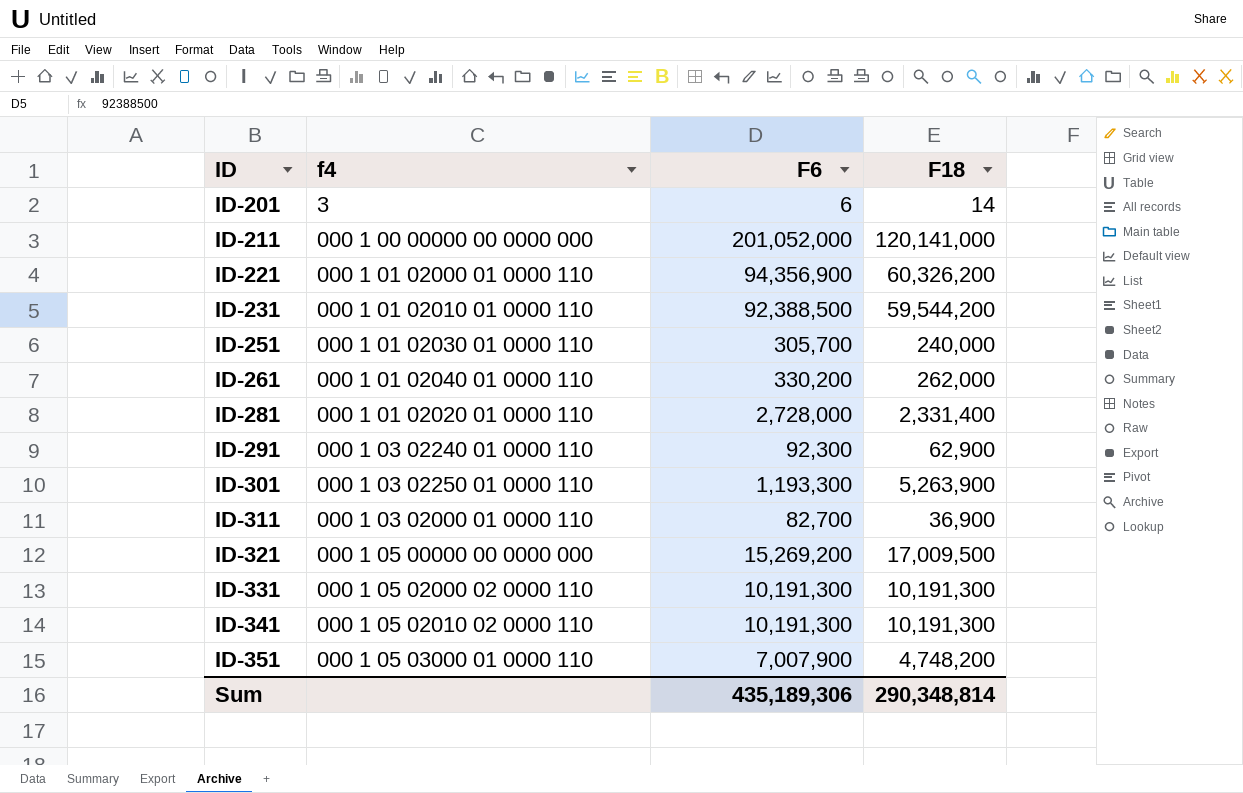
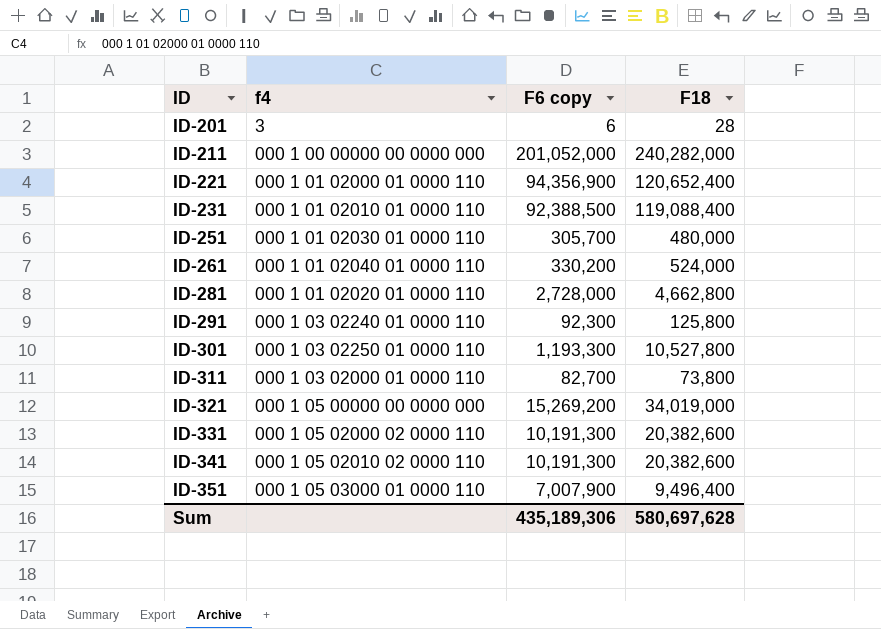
column name: F6 -> F6 copy
ID-201 | F18: 14 -> 28
ID-211 | F18: 120,141,000 -> 240,282,000
ID-221 | F18: 60,326,200 -> 120,652,400
ID-231 | F18: 59,544,200 -> 119,088,400
ID-251 | F18: 240,000 -> 480,000
ID-261 | F18: 262,000 -> 524,000
ID-281 | F18: 2,331,400 -> 4,662,800
ID-291 | F18: 62,900 -> 125,800
ID-301 | F18: 5,263,900 -> 10,527,800
ID-311 | F18: 36,900 -> 73,800
ID-321 | F18: 17,009,500 -> 34,019,000
ID-331 | F18: 10,191,300 -> 20,382,600
ID-341 | F18: 10,191,300 -> 20,382,600
ID-351 | F18: 4,748,200 -> 9,496,400
Sum | F18: 290,348,814 -> 580,697,628

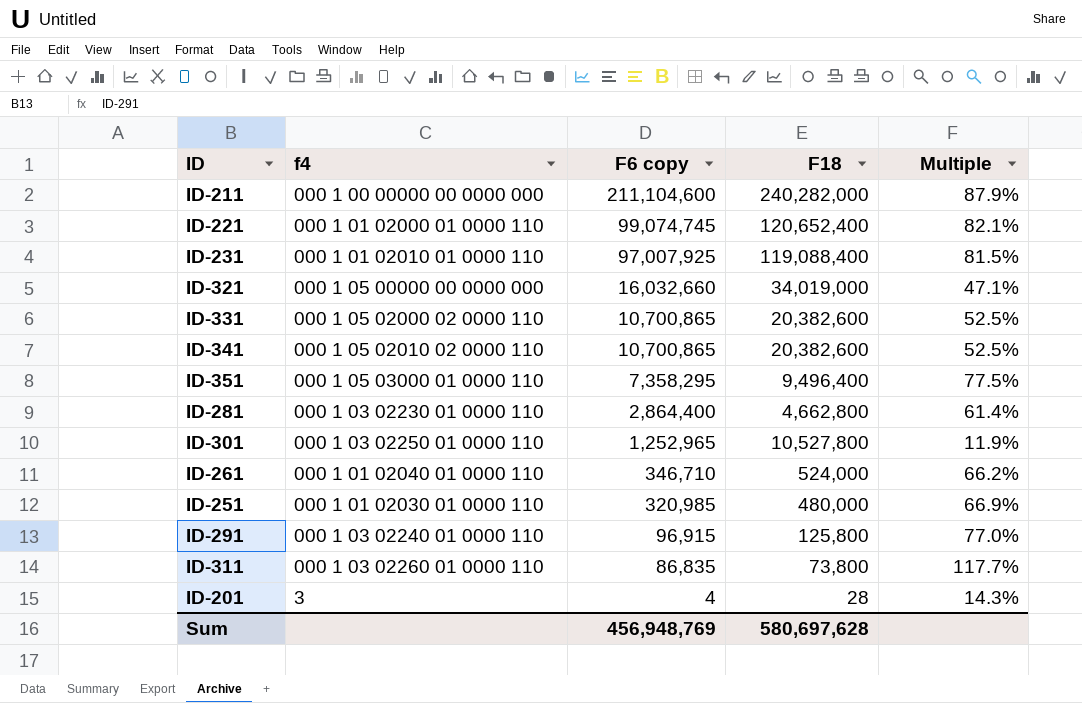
row order: ID ascending -> F6 copy descending
column Multiple | formula: none -> [F6 copy] / [F18]
ID-211 | F6 copy: 201,052,000 -> 211,104,600
ID-221 | F6 copy: 94,356,900 -> 99,074,745
ID-231 | F6 copy: 92,388,500 -> 97,007,925
ID-321 | F6 copy: 15,269,200 -> 16,032,660
ID-331 | F6 copy: 10,191,300 -> 10,700,865
ID-341 | F6 copy: 10,191,300 -> 10,700,865
ID-351 | F6 copy: 7,007,900 -> 7,358,295
ID-281 | f4: 000 1 01 02020 01 0000 110 -> 000 1 03 02230 01 0000 110
ID-281 | F6 copy: 2,728,000 -> 2,864,400
ID-301 | F6 copy: 1,193,300 -> 1,252,965
ID-261 | F6 copy: 330,200 -> 346,710
ID-251 | F6 copy: 305,700 -> 320,985
ID-291 | F6 copy: 92,300 -> 96,915
ID-311 | f4: 000 1 03 02000 01 0000 110 -> 000 1 03 02260 01 0000 110
ID-311 | F6 copy: 82,700 -> 86,835
ID-201 | F6 copy: 6 -> 4
Sum | F6 copy: 435,189,306 -> 456,948,769

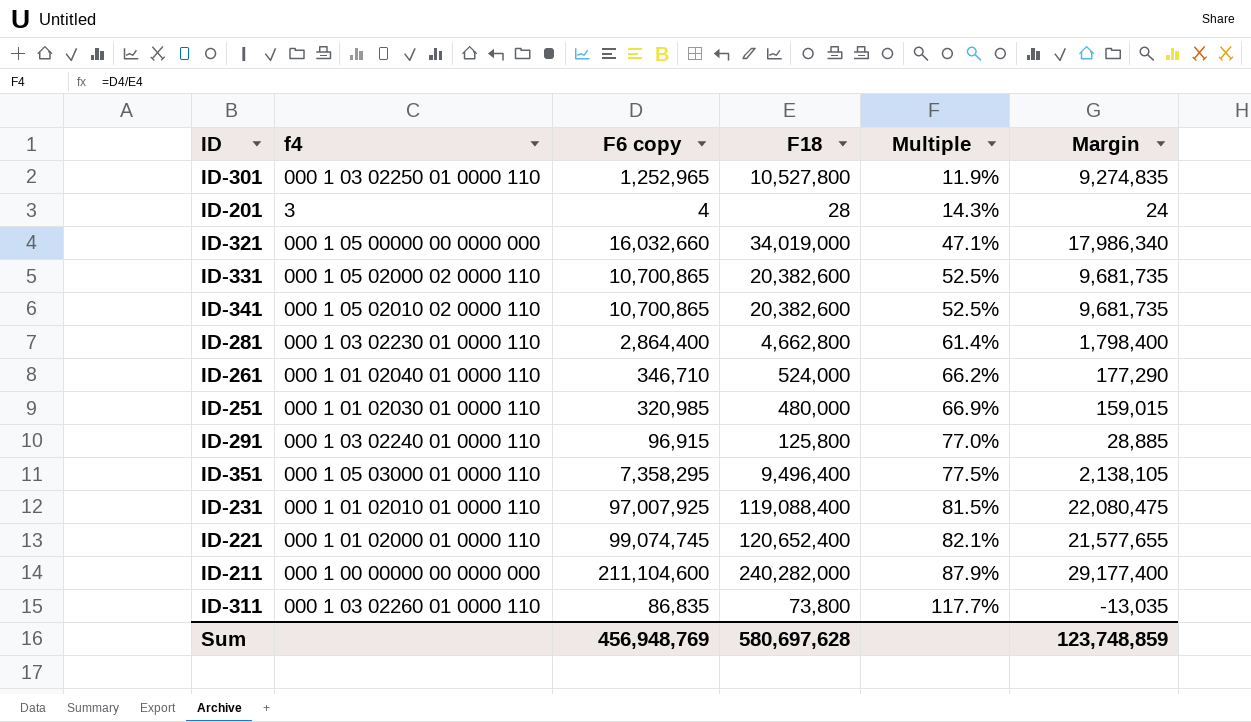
row order: F6 copy descending -> Multiple ascending
column Margin | formula: none -> [F18] - [F6 copy]

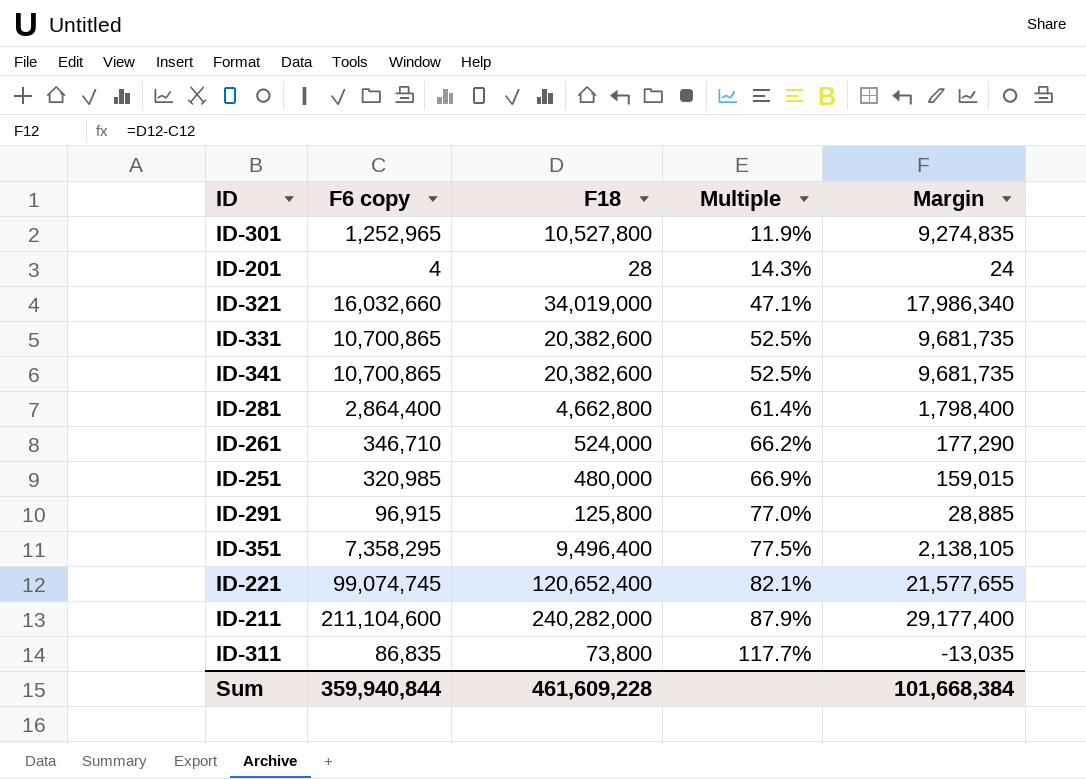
column f4 | position: 2 -> none
row ID-231: 000 1 01 02010 01 0000 110 | 97,007,925 | 119,088,400 | 81.5% | 22,080,475 -> none
Sum | F6 copy: 456,948,769 -> 359,940,844
Sum | F18: 580,697,628 -> 461,609,228
Sum | Margin: 123,748,859 -> 101,668,384

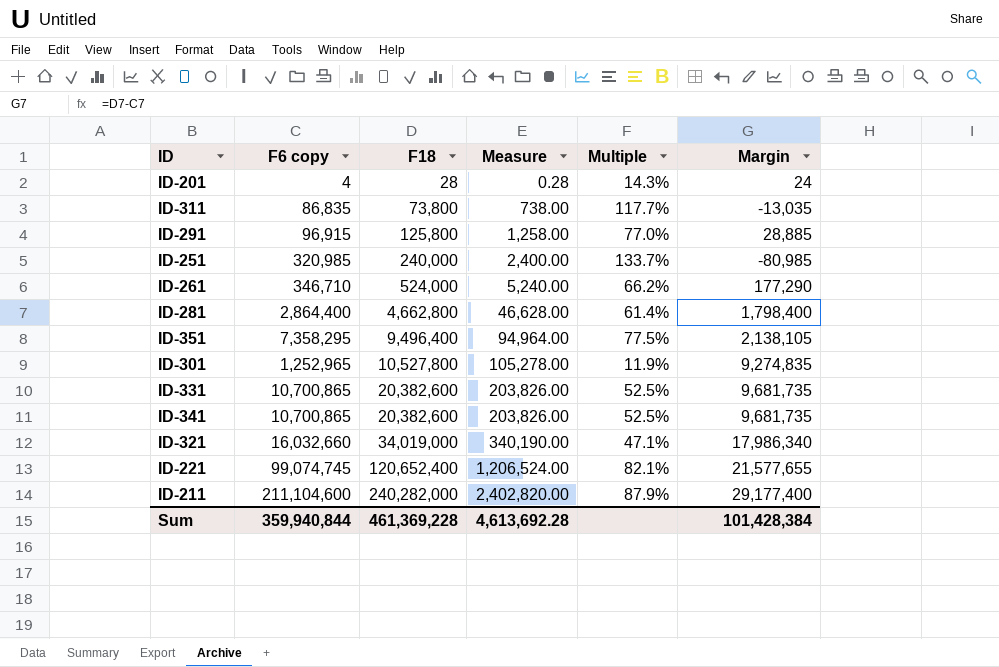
row order: Multiple ascending -> F18 ascending
column Measure | formula: none -> [F18] * 0.01
ID-251 | F18: 480,000 -> 240,000
ID-251 | Multiple: 66.9% -> 133.7%
ID-251 | Margin: 159,015 -> -80,985
Sum | F18: 461,609,228 -> 461,369,228
Sum | Margin: 101,668,384 -> 101,428,384

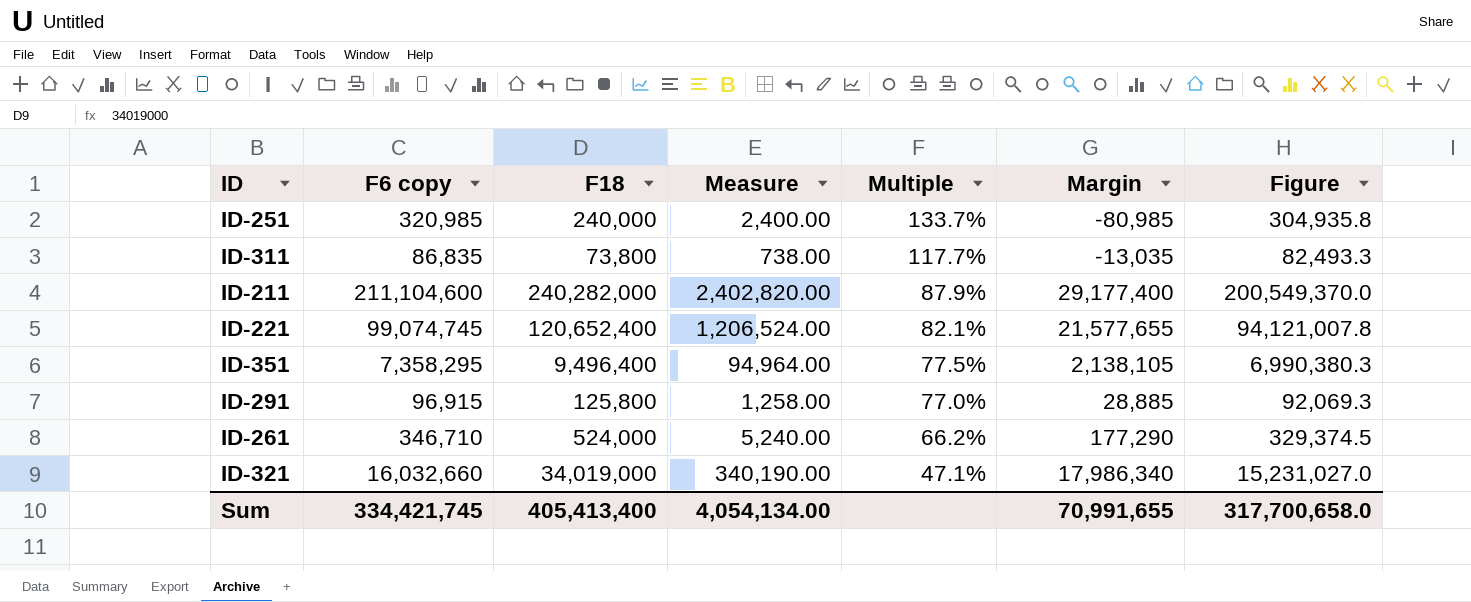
row order: F18 ascending -> Multiple descending
column Figure | formula: none -> [F6 copy] * 0.95
row ID-201: 4 | 28 | 0.28 | 14.3% | 24 -> none
row ID-281: 2,864,400 | 4,662,800 | 46,628.00 | 61.4% | 1,798,400 -> none
row ID-301: 1,252,965 | 10,527,800 | 105,278.00 | 11.9% | 9,274,835 -> none
row ID-331: 10,700,865 | 20,382,600 | 203,826.00 | 52.5% | 9,681,735 -> none
row ID-341: 10,700,865 | 20,382,600 | 203,826.00 | 52.5% | 9,681,735 -> none
Sum | F6 copy: 359,940,844 -> 334,421,745
Sum | F18: 461,369,228 -> 405,413,400
Sum | Measure: 4,613,692.28 -> 4,054,134.00
Sum | Margin: 101,428,384 -> 70,991,655

